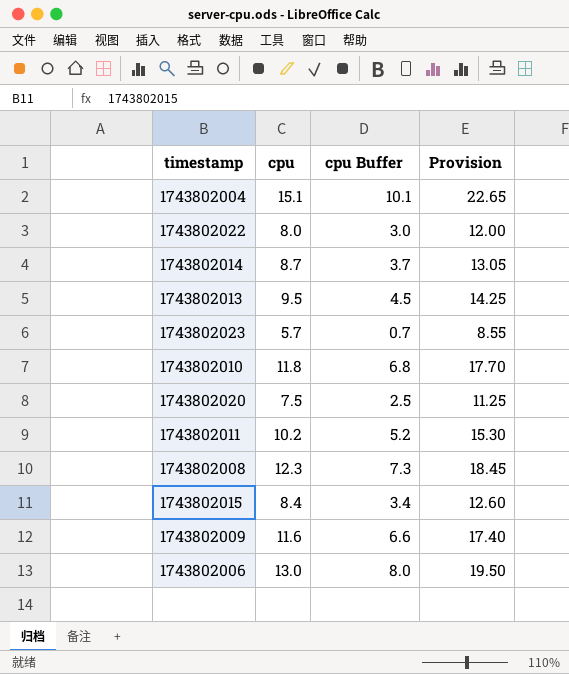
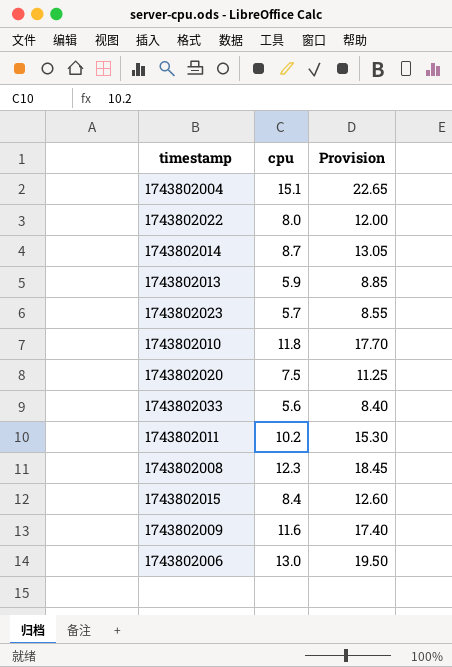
column cpu Buffer | formula: [cpu] - 5 -> none
1743802013 | cpu: 9.5 -> 5.9
1743802013 | Provision: 14.25 -> 8.85
row 1743802033: none -> 5.6 | 8.40

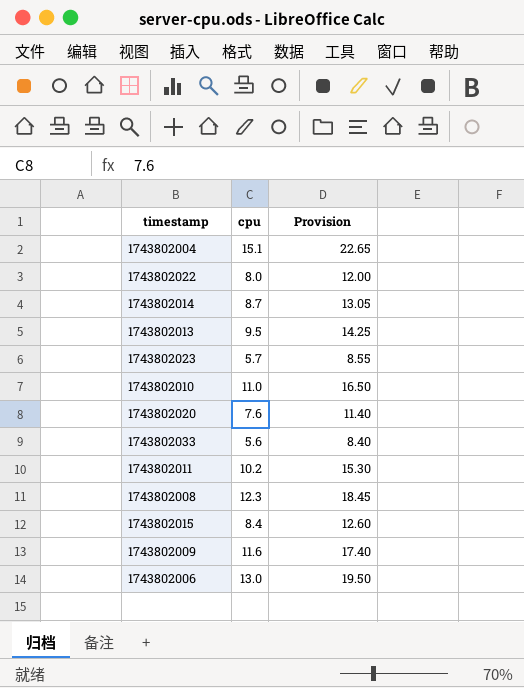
1743802013 | cpu: 5.9 -> 9.5
1743802013 | Provision: 8.85 -> 14.25
1743802010 | cpu: 11.8 -> 11.0
1743802010 | Provision: 17.70 -> 16.50
1743802020 | cpu: 7.5 -> 7.6
1743802020 | Provision: 11.25 -> 11.40

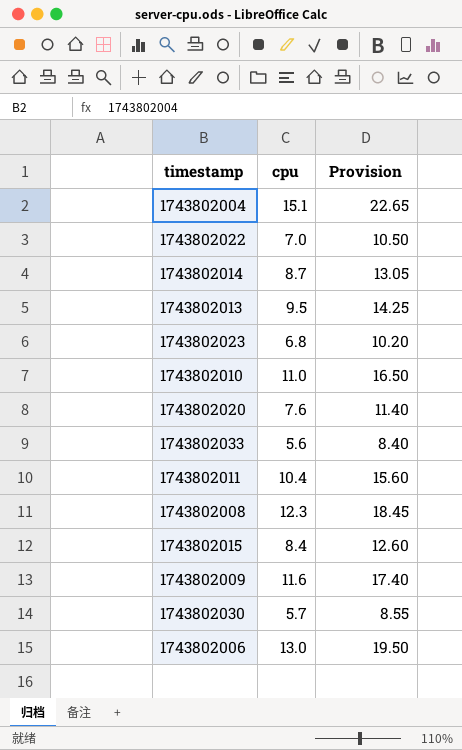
1743802022 | cpu: 8.0 -> 7.0
1743802022 | Provision: 12.00 -> 10.50
1743802023 | cpu: 5.7 -> 6.8
1743802023 | Provision: 8.55 -> 10.20
1743802011 | cpu: 10.2 -> 10.4
1743802011 | Provision: 15.30 -> 15.60
row 1743802030: none -> 5.7 | 8.55

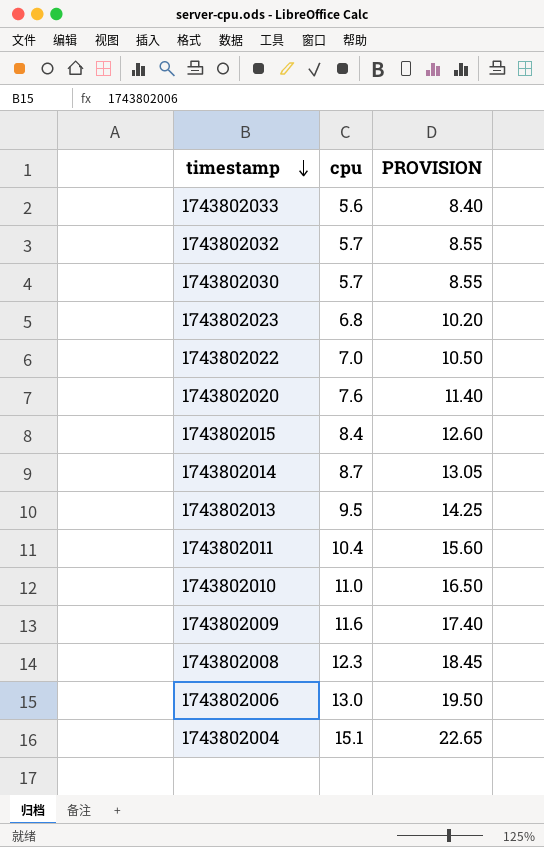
row order: none -> timestamp descending
column name: Provision -> PROVISION
row 1743802032: none -> 5.7 | 8.55

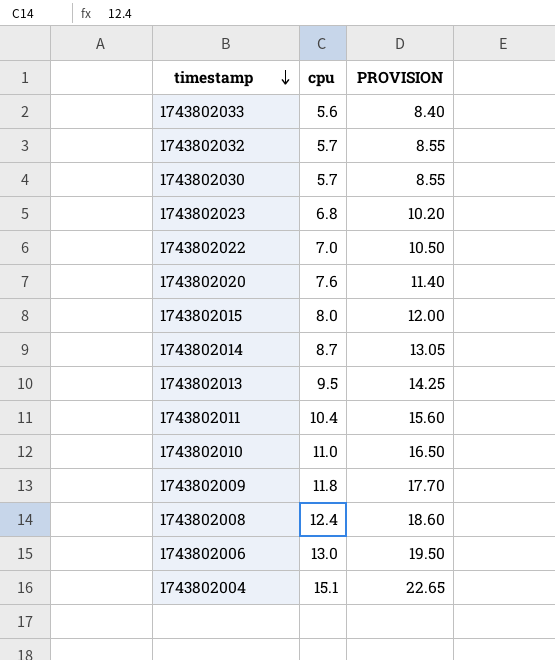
1743802015 | cpu: 8.4 -> 8.0
1743802015 | PROVISION: 12.60 -> 12.00
1743802009 | cpu: 11.6 -> 11.8
1743802009 | PROVISION: 17.40 -> 17.70
1743802008 | cpu: 12.3 -> 12.4
1743802008 | PROVISION: 18.45 -> 18.60

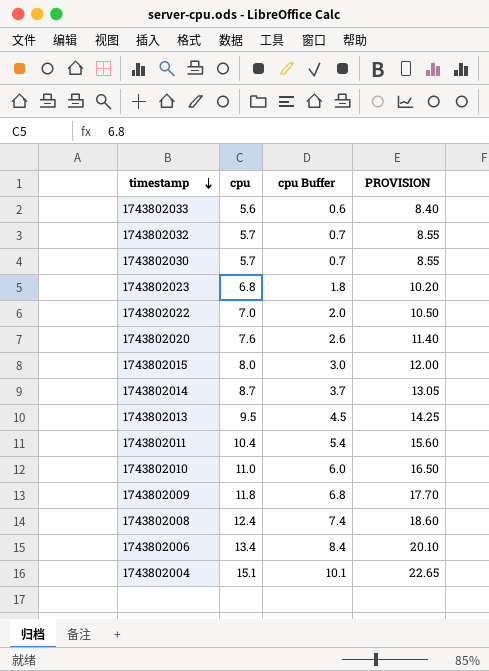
column cpu Buffer | formula: none -> [cpu] - 5
1743802006 | cpu: 13.0 -> 13.4
1743802006 | PROVISION: 19.50 -> 20.10

